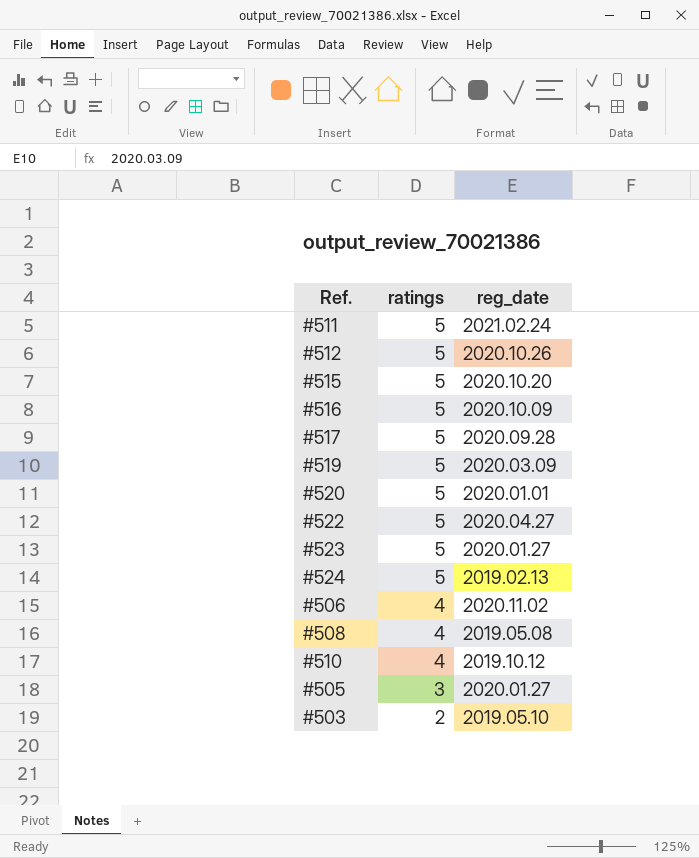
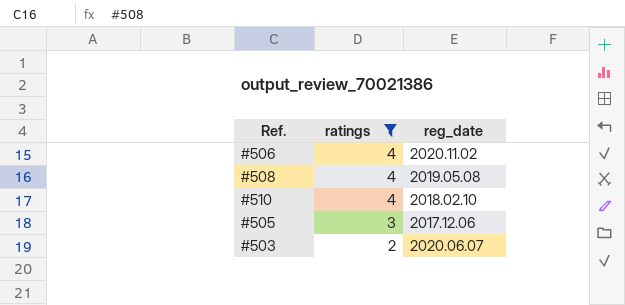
filter: none -> ratings != 5
#510 | reg_date: 2019.10.12 -> 2018.02.10
#505 | reg_date: 2020.01.27 -> 2017.12.06
#503 | reg_date: 2019.05.10 -> 2020.06.07

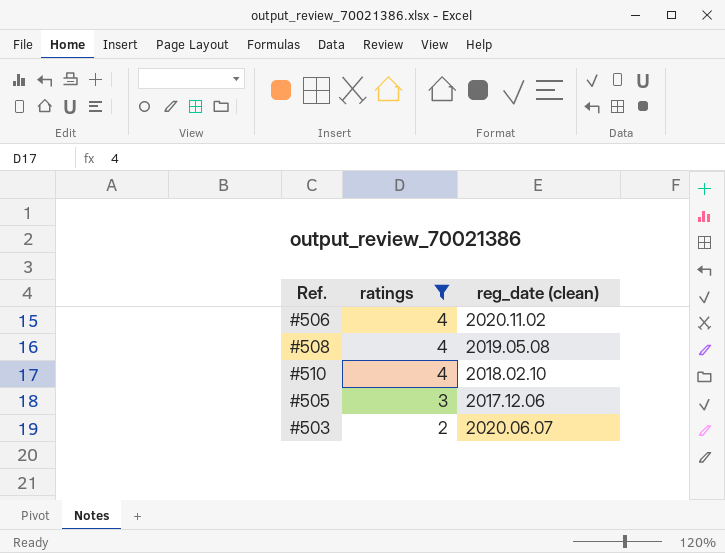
column name: reg_date -> reg_date (clean)

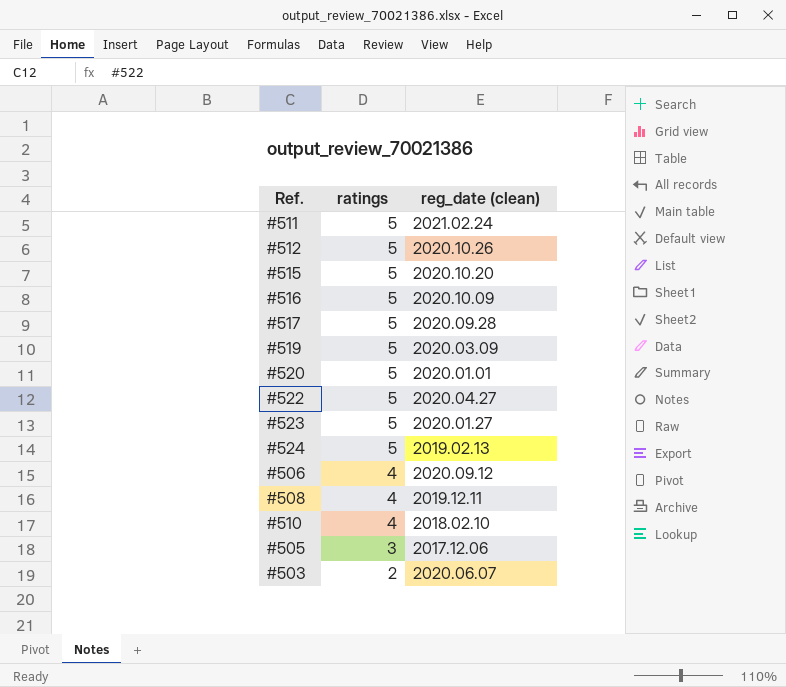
filter: ratings != 5 -> none
#506 | reg_date (clean): 2020.11.02 -> 2020.09.12
#508 | reg_date (clean): 2019.05.08 -> 2019.12.11

